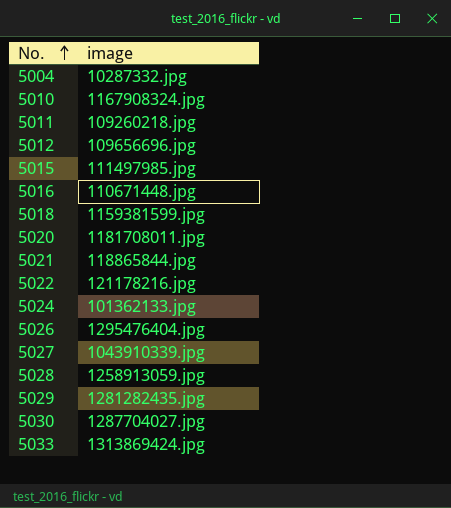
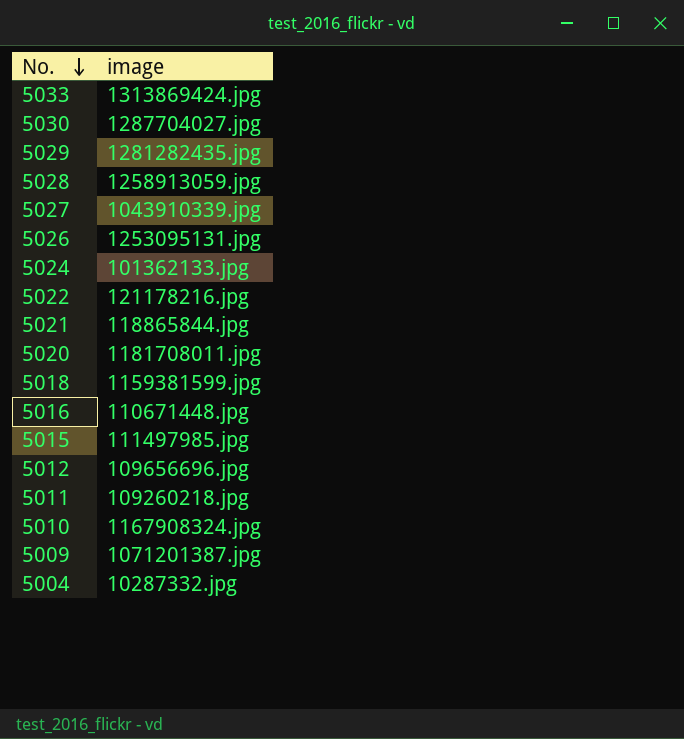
row order: No. ascending -> No. descending
5026 | image: 1295476404.jpg -> 1253095131.jpg
row 5009: none -> 1071201387.jpg

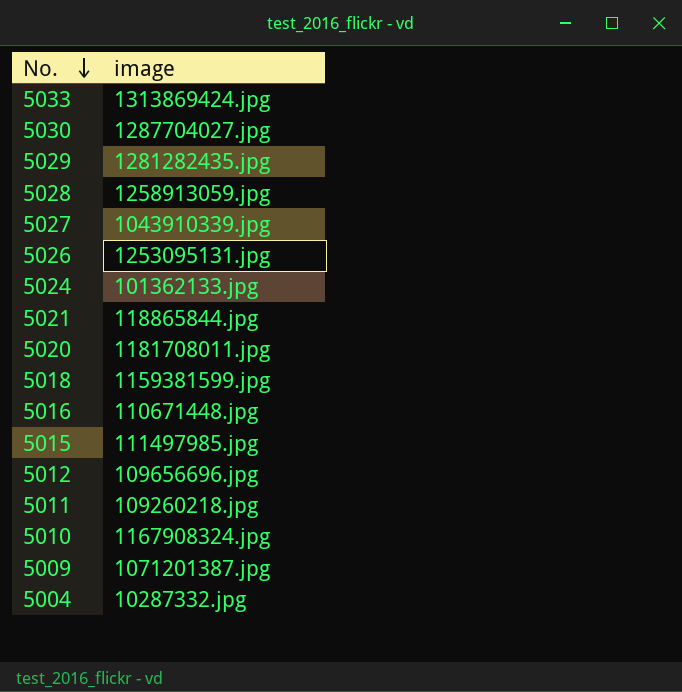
row 5022: 121178216.jpg -> none

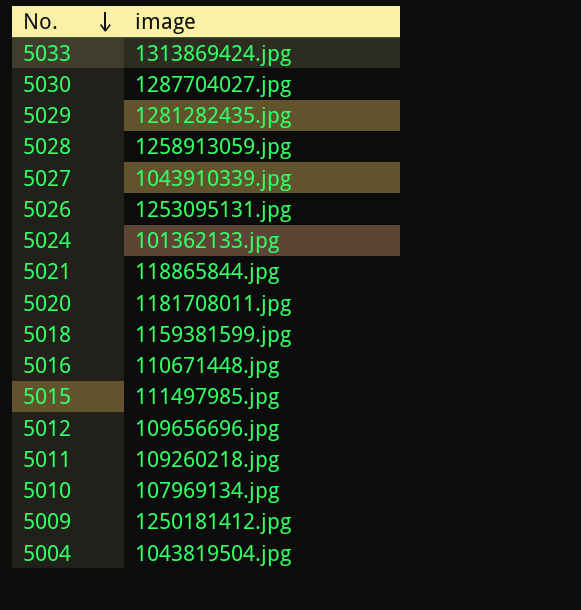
5010 | image: 1167908324.jpg -> 107969134.jpg
5009 | image: 1071201387.jpg -> 1250181412.jpg
5004 | image: 10287332.jpg -> 1043819504.jpg

